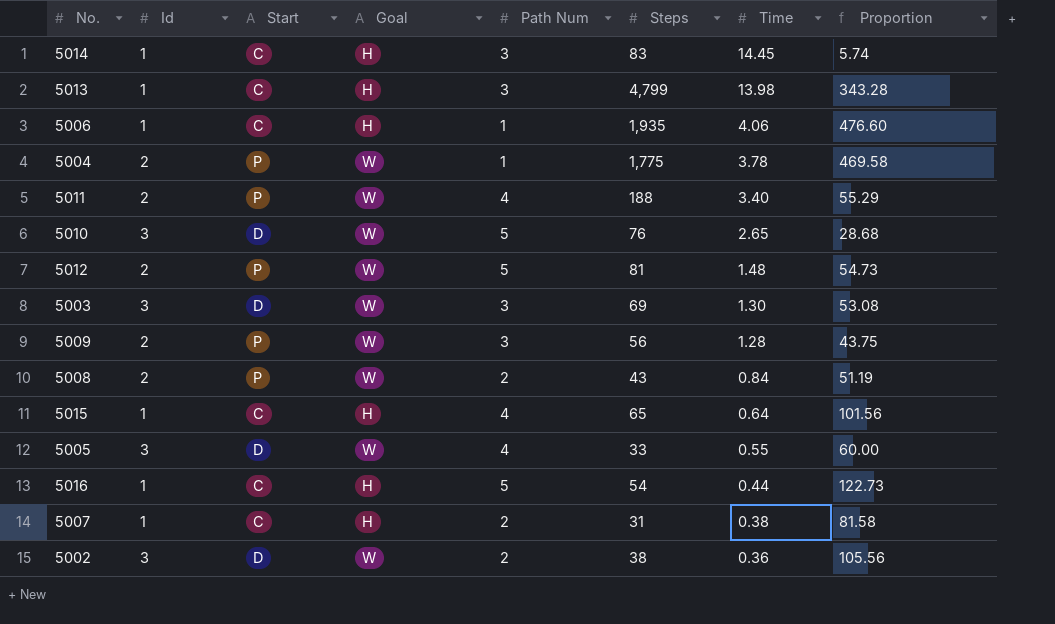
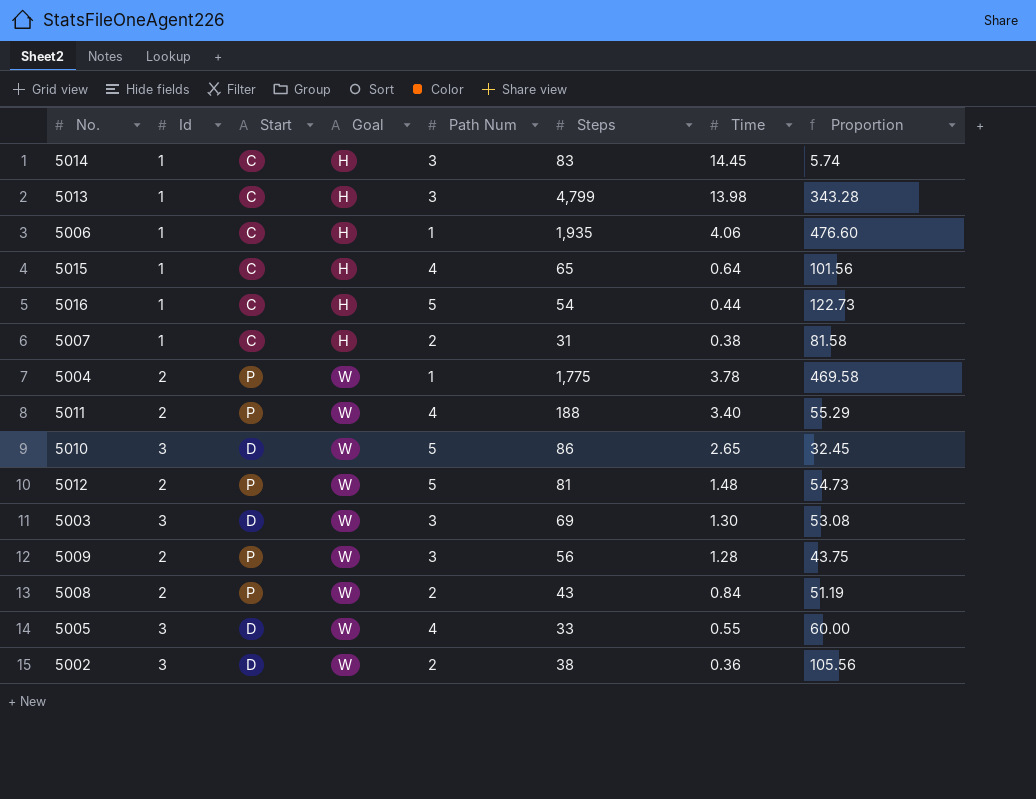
row order: Time descending -> Goal ascending
5010 | Steps: 76 -> 86
5010 | Proportion: 28.68 -> 32.45

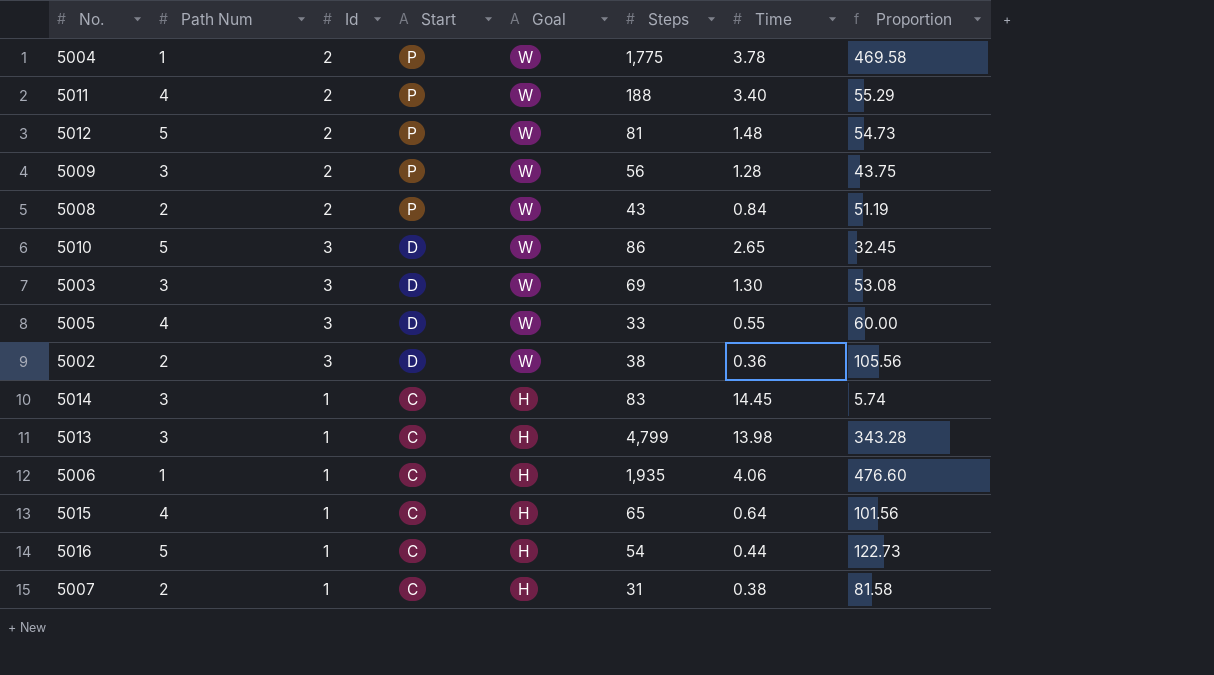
row order: Goal ascending -> Start descending
column Path Num | position: 5 -> 2

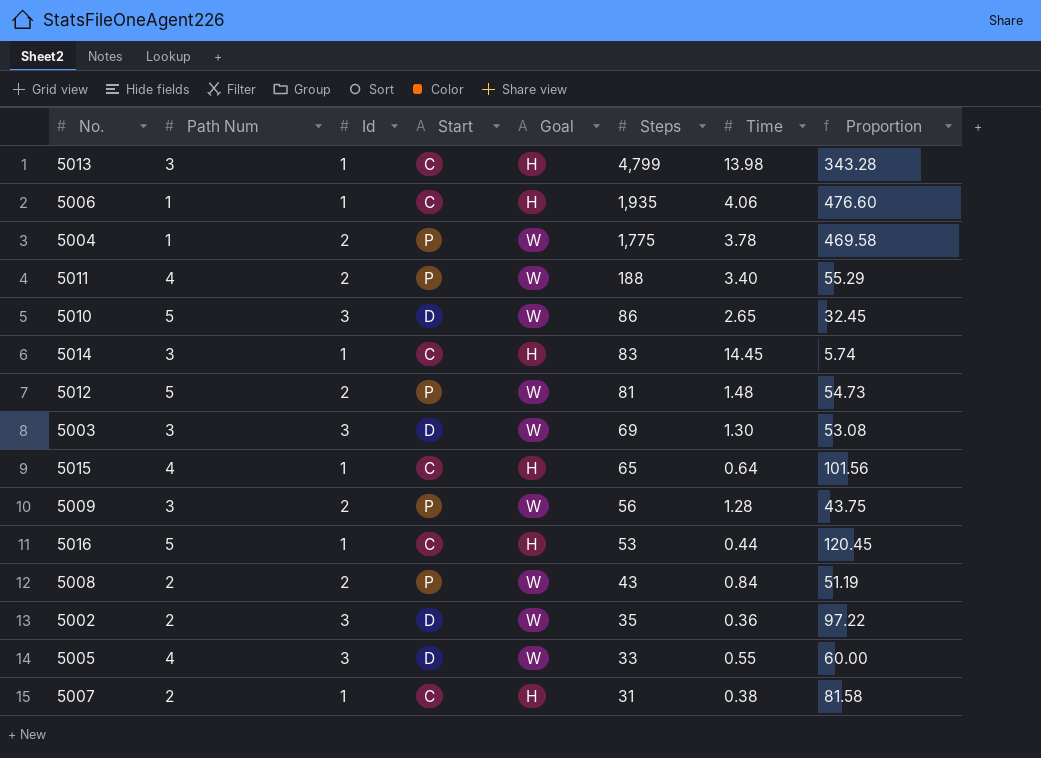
row order: Start descending -> Steps descending
5016 | Steps: 54 -> 53
5016 | Proportion: 122.73 -> 120.45
5002 | Steps: 38 -> 35
5002 | Proportion: 105.56 -> 97.22

